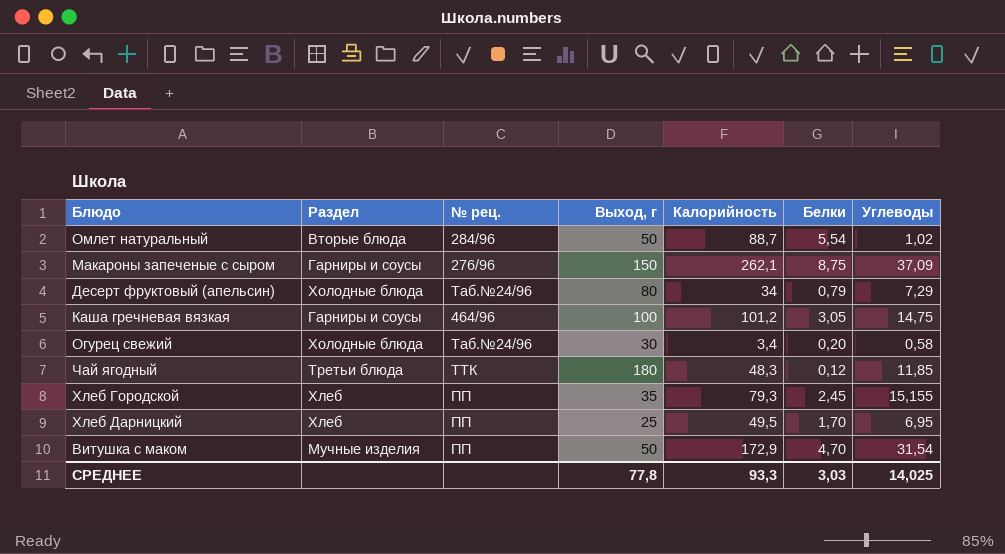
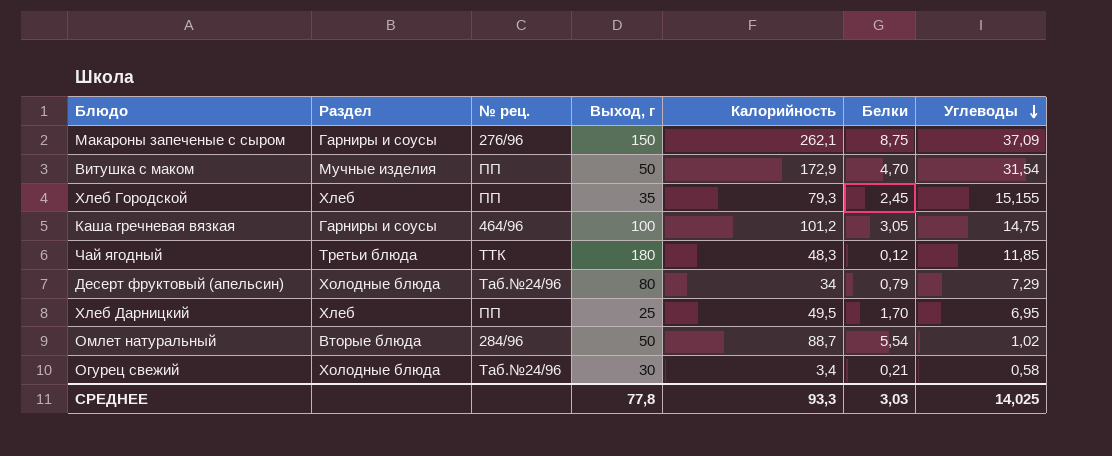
row order: none -> Углеводы descending
Огурец свежий | Белки: 0,20 -> 0,21

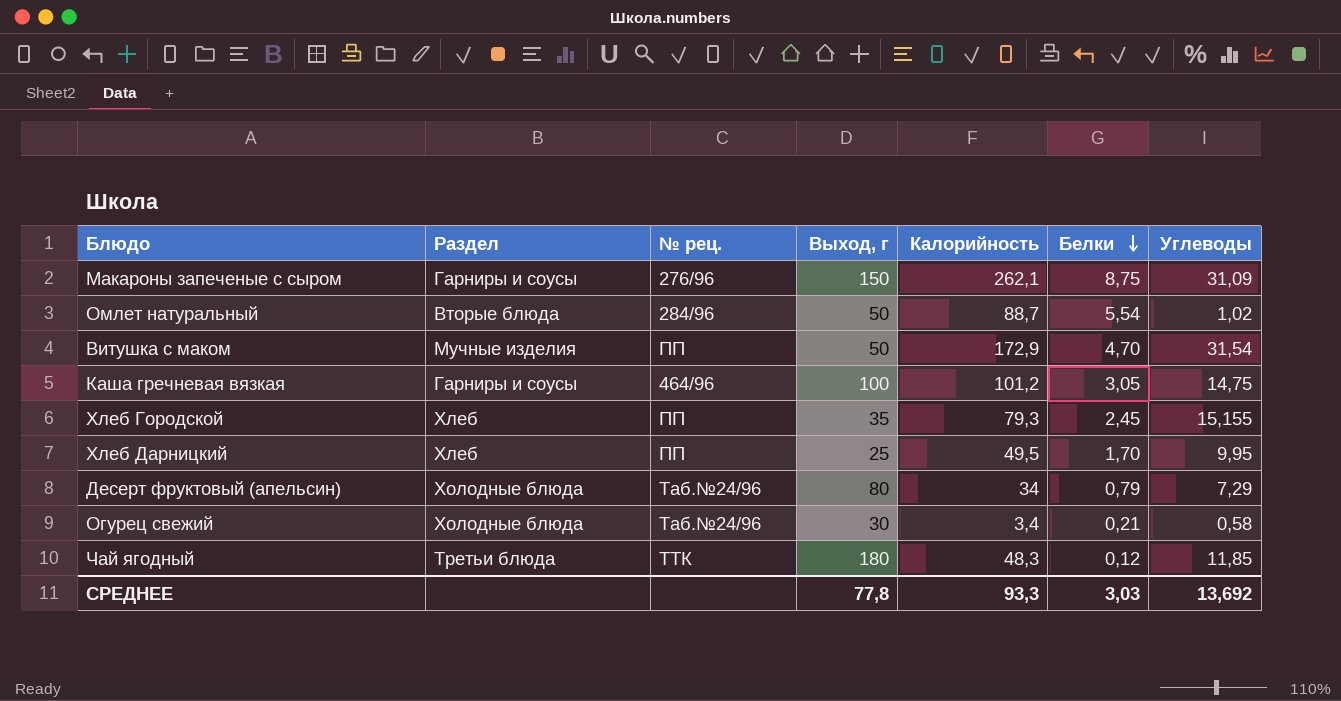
row order: Углеводы descending -> Белки descending
Макароны запеченые с сыром | Углеводы: 37,09 -> 31,09
Хлеб Дарницкий | Углеводы: 6,95 -> 9,95
СРЕДНЕЕ | Углеводы: 14,025 -> 13,692

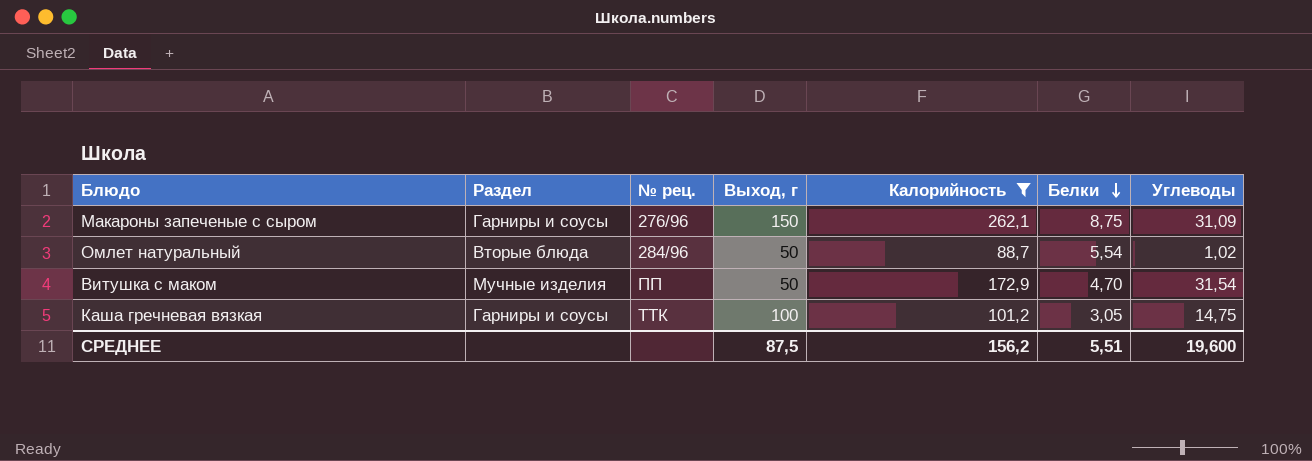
filter: none -> Калорийность >= 88,7
Каша гречневая вязкая | № рец.: 464/96 -> ТТК
СРЕДНЕЕ | Выход, г: 77,8 -> 87,5
СРЕДНЕЕ | Калорийность: 93,3 -> 156,2
СРЕДНЕЕ | Белки: 3,03 -> 5,51
СРЕДНЕЕ | Углеводы: 13,692 -> 19,600

